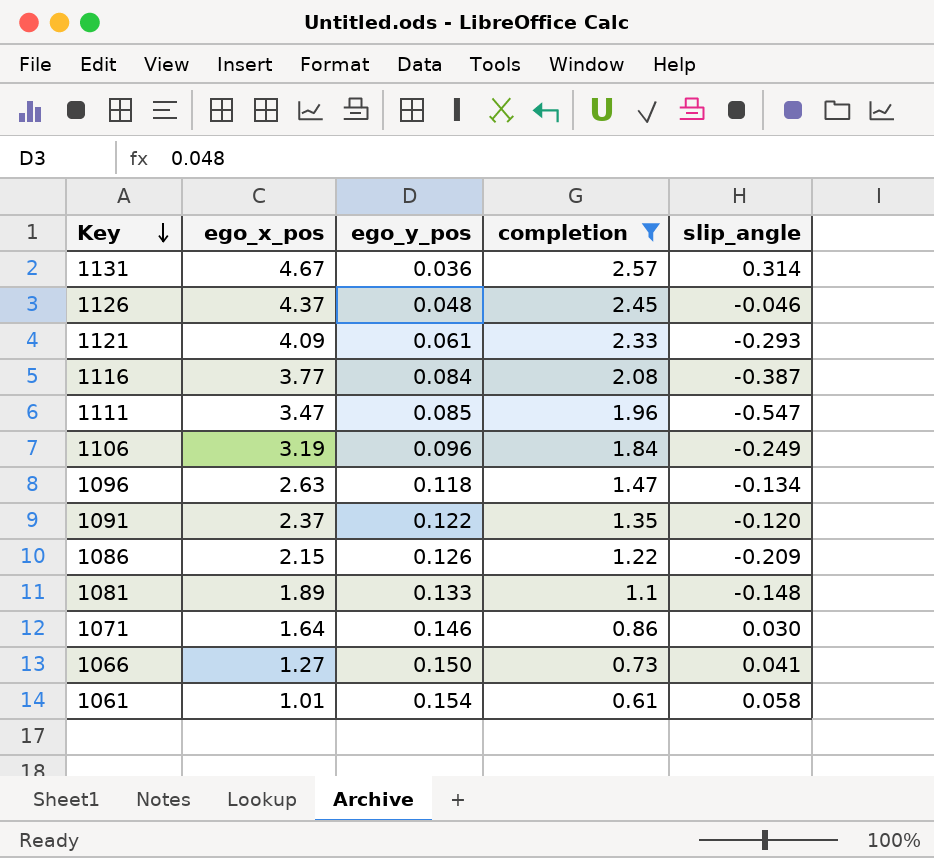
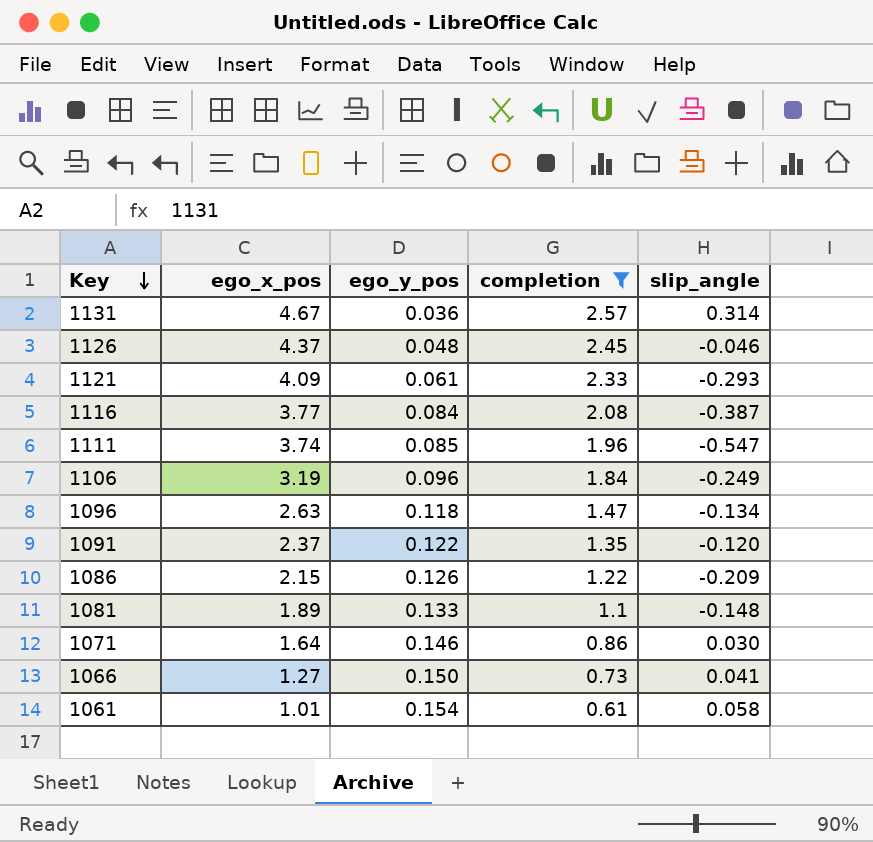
1111 | ego_x_pos: 3.47 -> 3.74

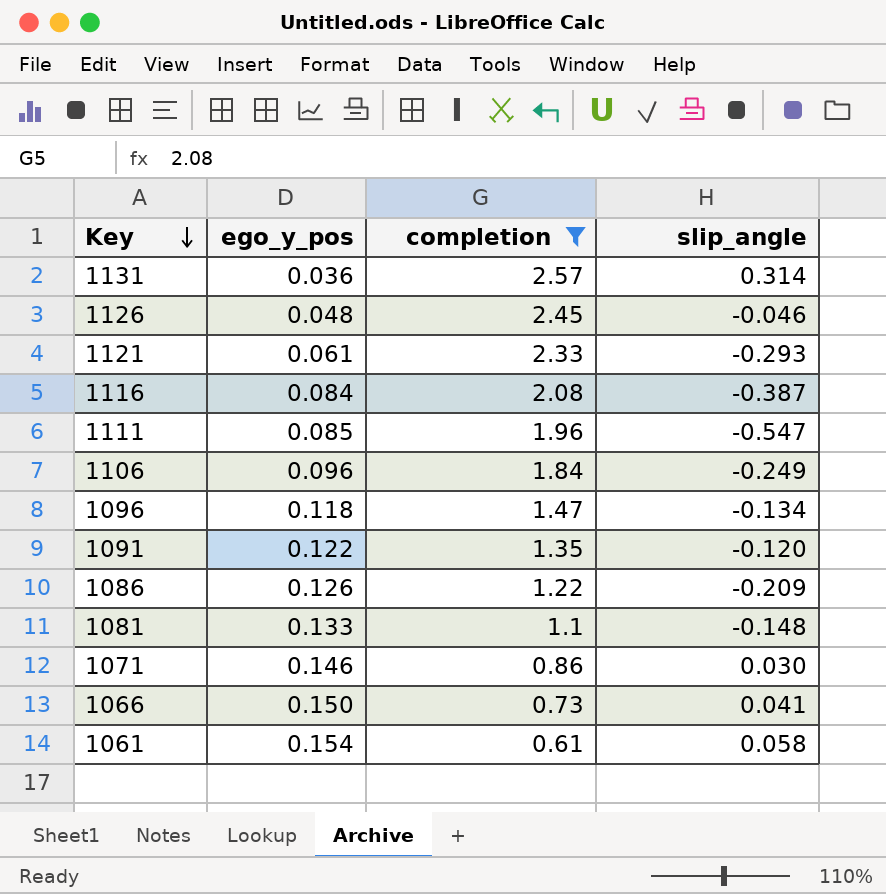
column ego_x_pos | position: 2 -> none

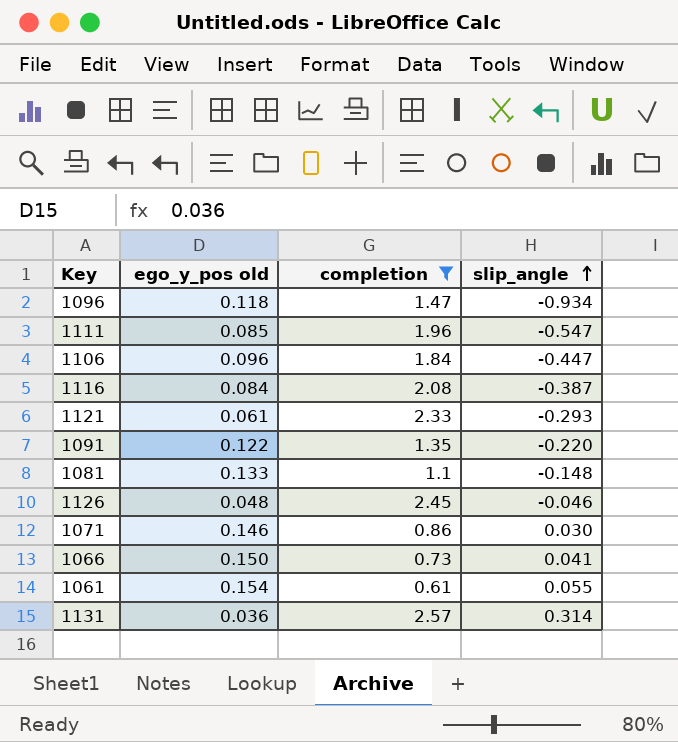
row order: Key descending -> slip_angle ascending
column name: ego_y_pos -> ego_y_pos old
row 1086: 0.126 | 1.22 | -0.209 -> none
1096 | slip_angle: -0.134 -> -0.934
1106 | slip_angle: -0.249 -> -0.447
1091 | slip_angle: -0.120 -> -0.220
1061 | slip_angle: 0.058 -> 0.055

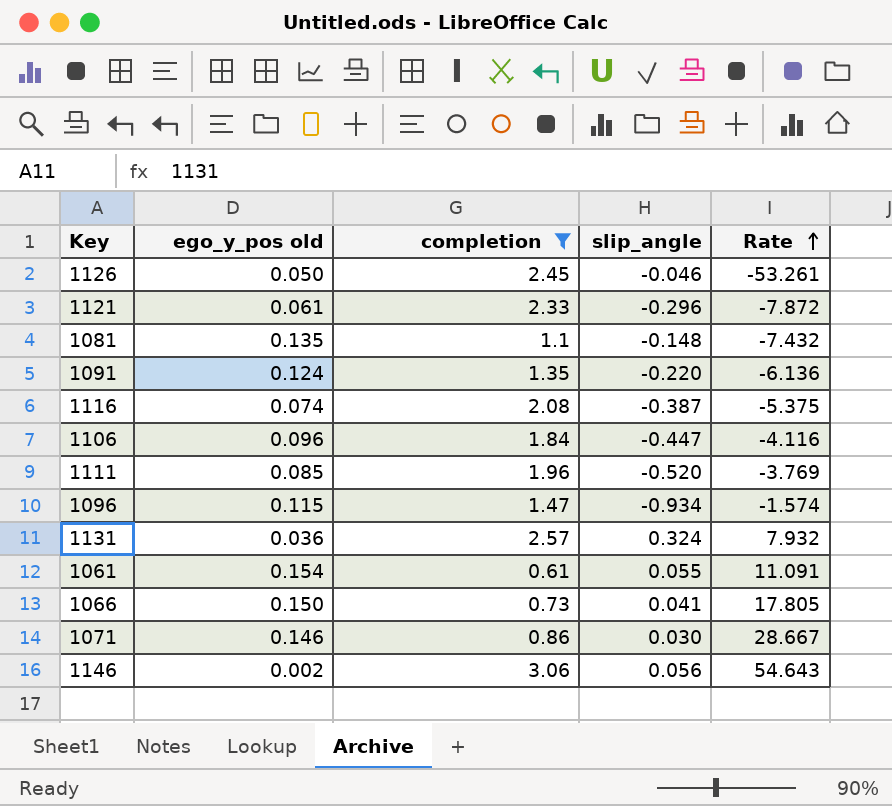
row order: slip_angle ascending -> Rate ascending
column Rate | formula: none -> [completion] / [slip_angle]
1126 | ego_y_pos old: 0.048 -> 0.050
1121 | slip_angle: -0.293 -> -0.296
1081 | ego_y_pos old: 0.133 -> 0.135
1091 | ego_y_pos old: 0.122 -> 0.124
1116 | ego_y_pos old: 0.084 -> 0.074
1111 | slip_angle: -0.547 -> -0.520
1096 | ego_y_pos old: 0.118 -> 0.115
1131 | slip_angle: 0.314 -> 0.324
row 1146: none -> 0.002 | 3.06 | 0.056 | 54.643

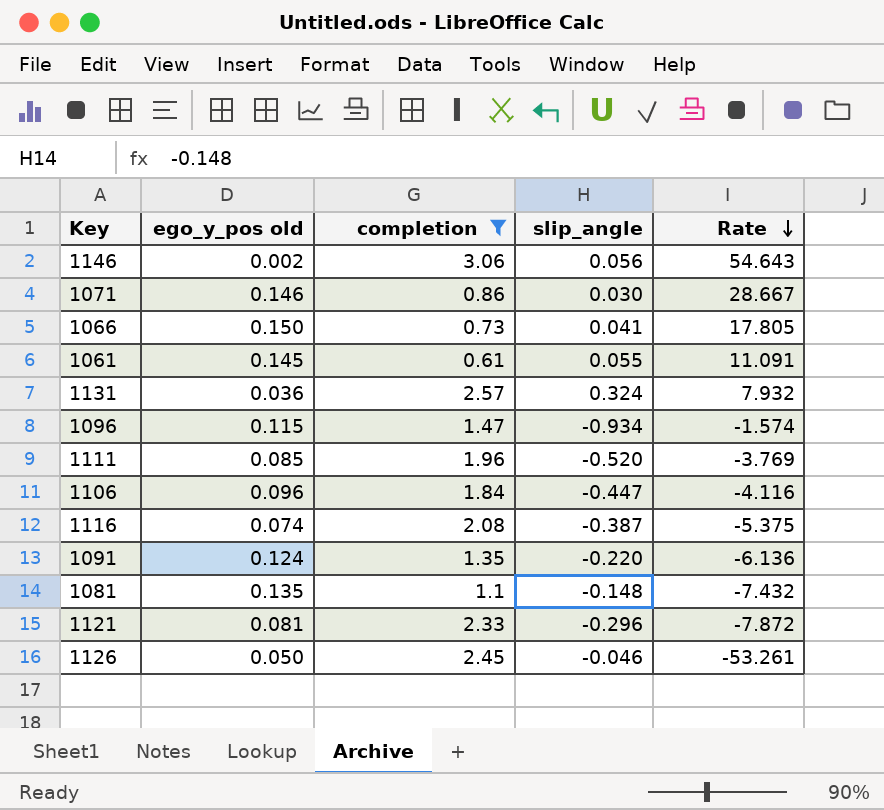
row order: Rate ascending -> Rate descending
1061 | ego_y_pos old: 0.154 -> 0.145
1121 | ego_y_pos old: 0.061 -> 0.081

